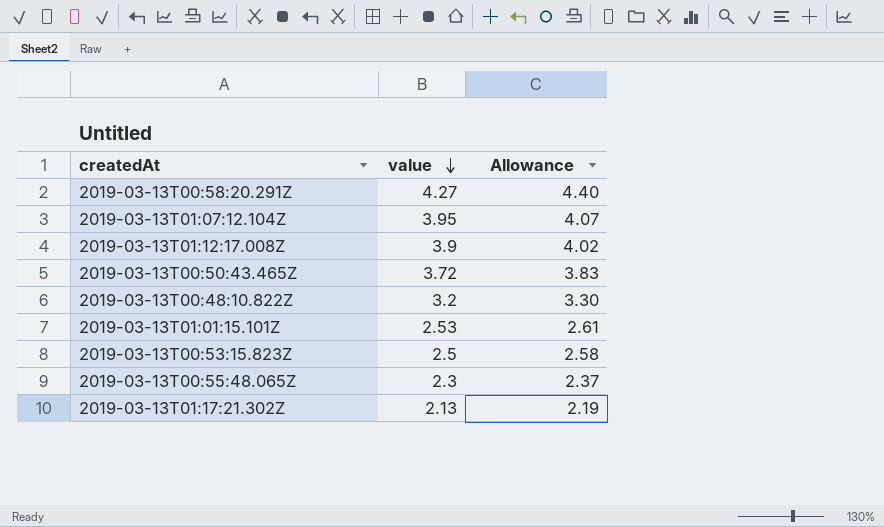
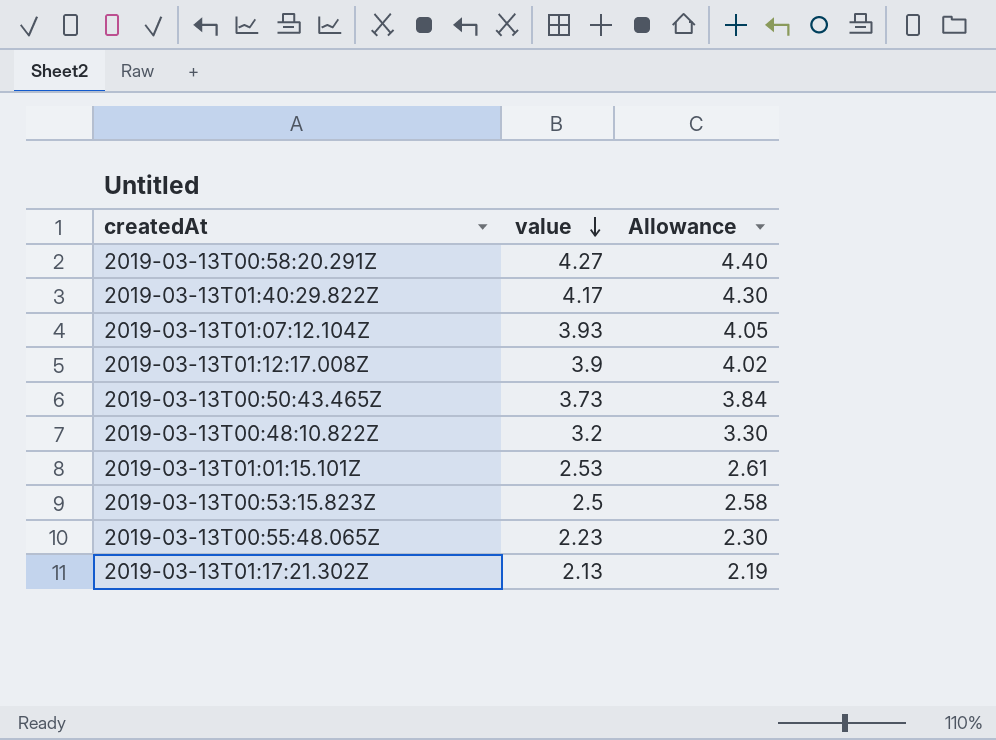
row 2019-03-13T01:40:29.822Z: none -> 4.17 | 4.30
2019-03-13T01:07:12.104Z | value: 3.95 -> 3.93
2019-03-13T01:07:12.104Z | Allowance: 4.07 -> 4.05
2019-03-13T00:50:43.465Z | value: 3.72 -> 3.73
2019-03-13T00:50:43.465Z | Allowance: 3.83 -> 3.84
2019-03-13T00:55:48.065Z | value: 2.3 -> 2.23
2019-03-13T00:55:48.065Z | Allowance: 2.37 -> 2.30

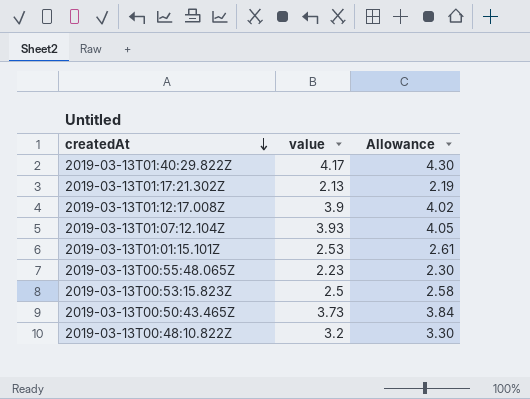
row order: value descending -> createdAt descending
row 2019-03-13T00:58:20.291Z: 4.27 | 4.40 -> none

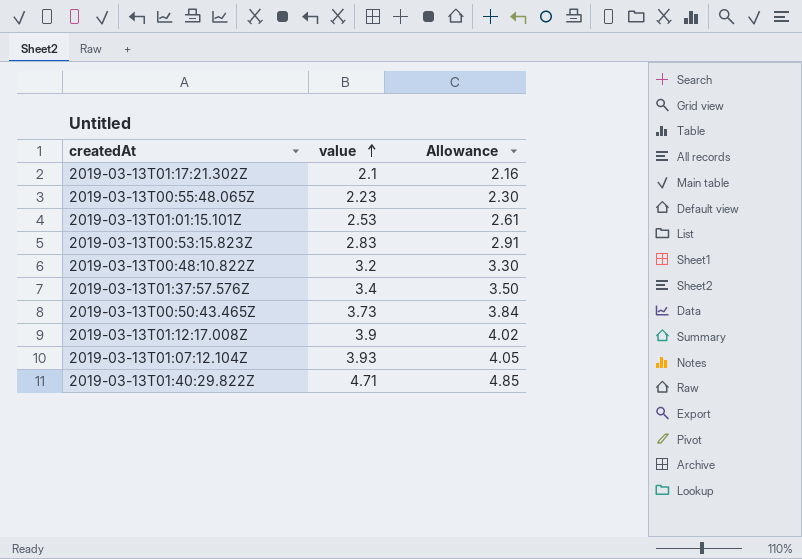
row order: createdAt descending -> value ascending
2019-03-13T01:17:21.302Z | value: 2.13 -> 2.1
2019-03-13T01:17:21.302Z | Allowance: 2.19 -> 2.16
2019-03-13T00:53:15.823Z | value: 2.5 -> 2.83
2019-03-13T00:53:15.823Z | Allowance: 2.58 -> 2.91
row 2019-03-13T01:37:57.576Z: none -> 3.4 | 3.50
2019-03-13T01:40:29.822Z | value: 4.17 -> 4.71
2019-03-13T01:40:29.822Z | Allowance: 4.30 -> 4.85

